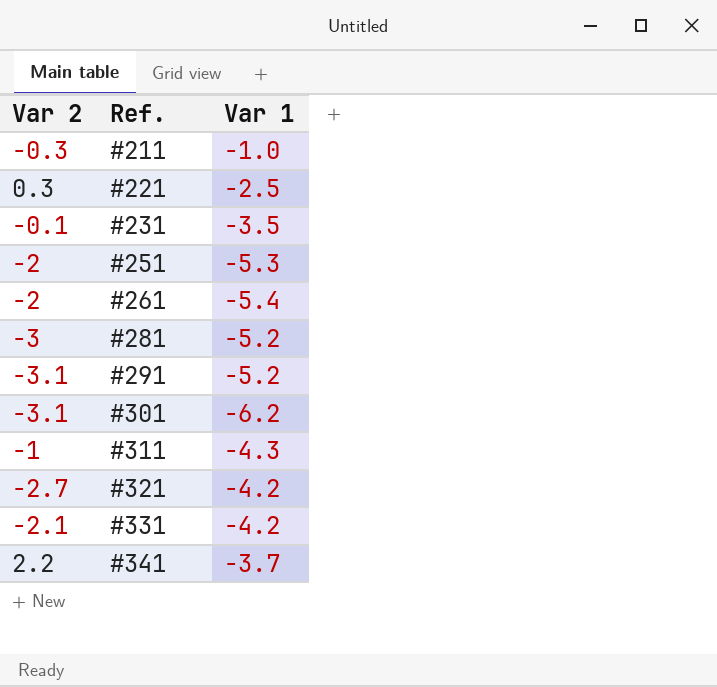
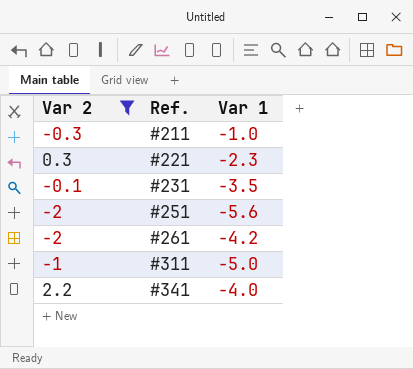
filter: none -> Var 2 >= -2
#221 | Var 1: -2.5 -> -2.3
#251 | Var 1: -5.3 -> -5.6
#261 | Var 1: -5.4 -> -4.2
#311 | Var 1: -4.3 -> -5.0
#341 | Var 1: -3.7 -> -4.0

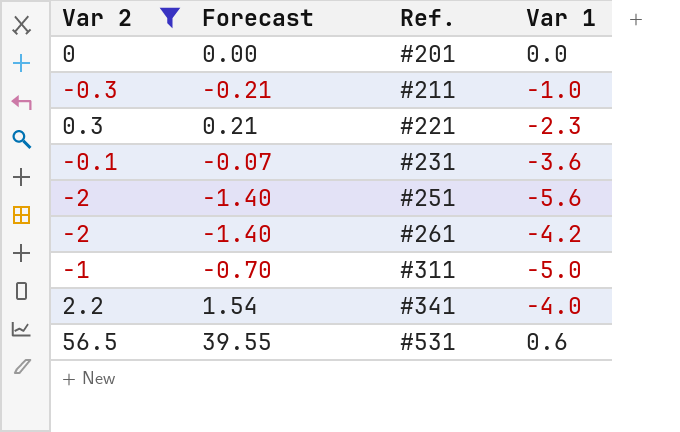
column Forecast | formula: none -> [Var 2] * 0.7
row #201: none -> 0 | 0.00 | 0.0
#231 | Var 1: -3.5 -> -3.6
row #531: none -> 56.5 | 39.55 | 0.6

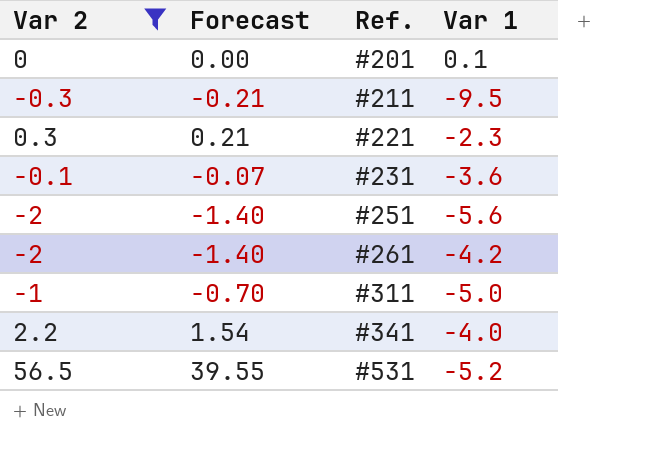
#201 | Var 1: 0.0 -> 0.1
#211 | Var 1: -1.0 -> -9.5
#531 | Var 1: 0.6 -> -5.2

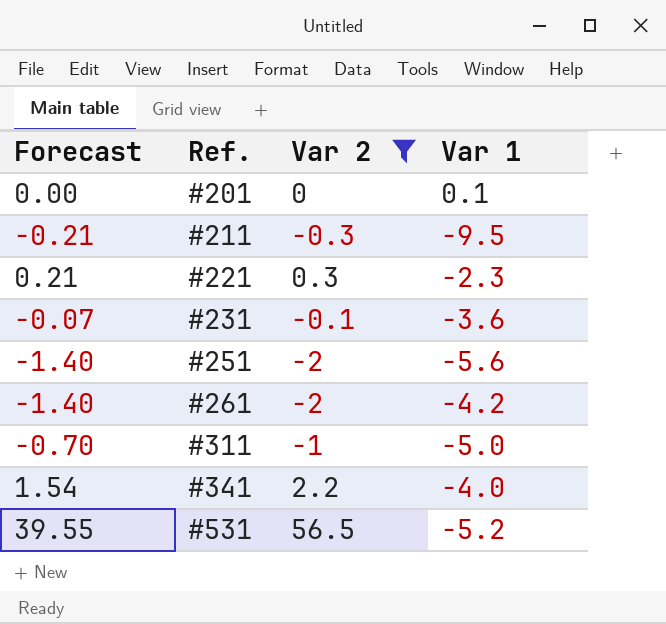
column Var 2 | position: 1 -> 3

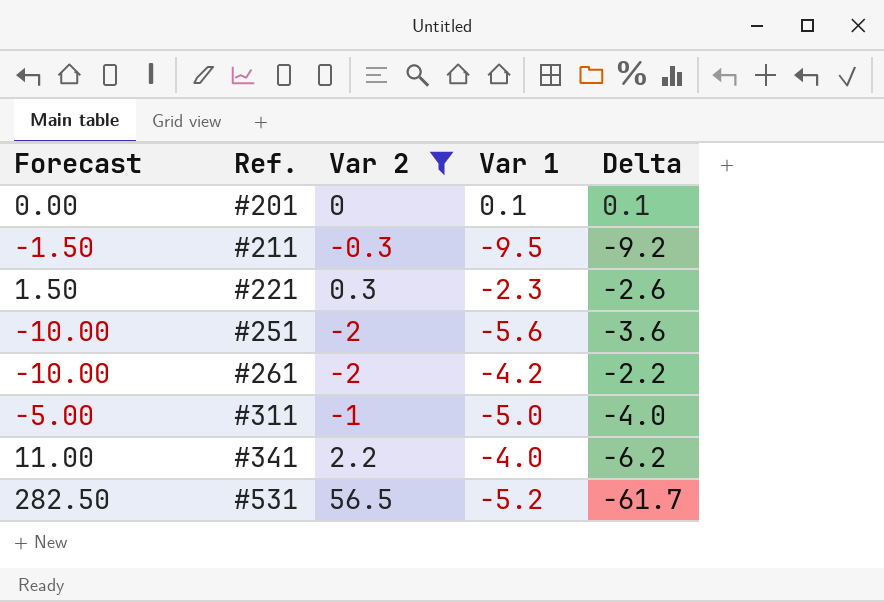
column Forecast | formula: [Var 2] * 0.7 -> [Var 2] * 5
column Delta | formula: none -> [Var 1] - [Var 2]
row #231: -0.07 | -0.1 | -3.6 -> none

